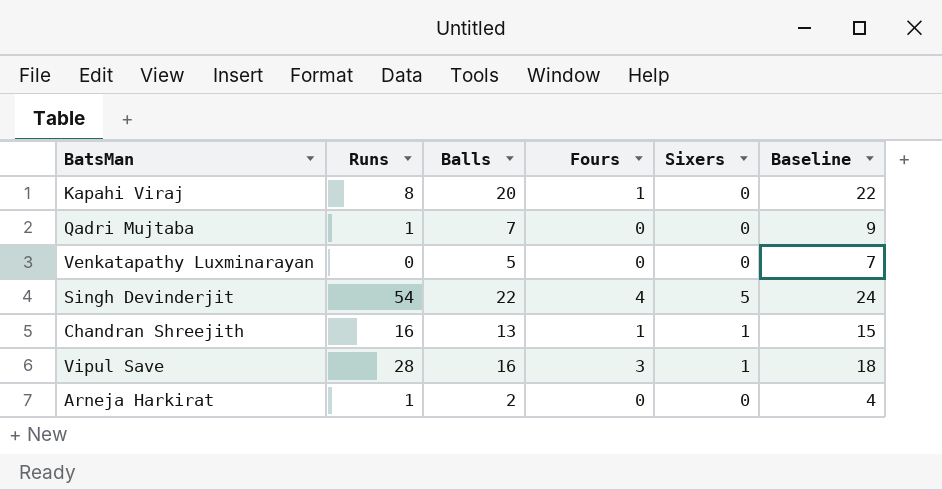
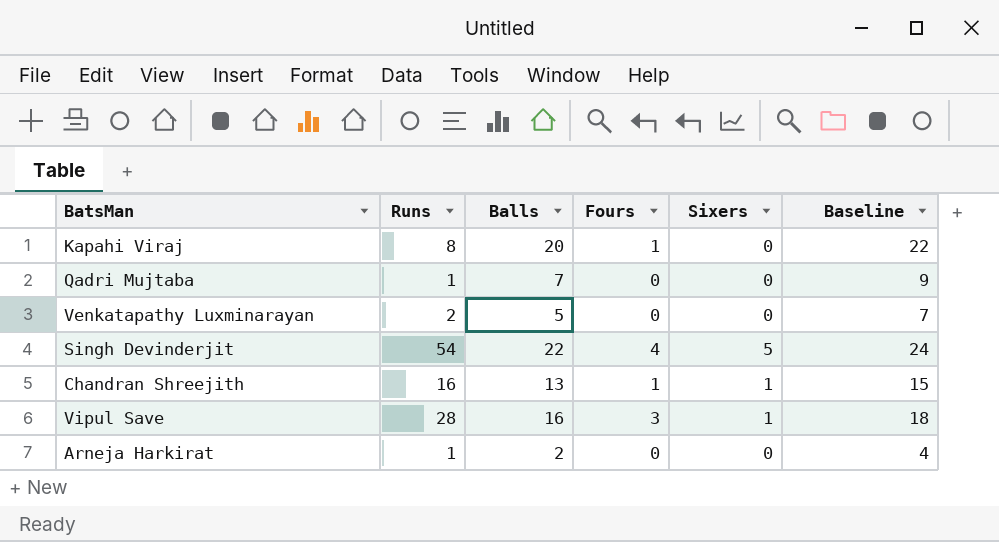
Venkatapathy Luxminarayan | Runs: 0 -> 2

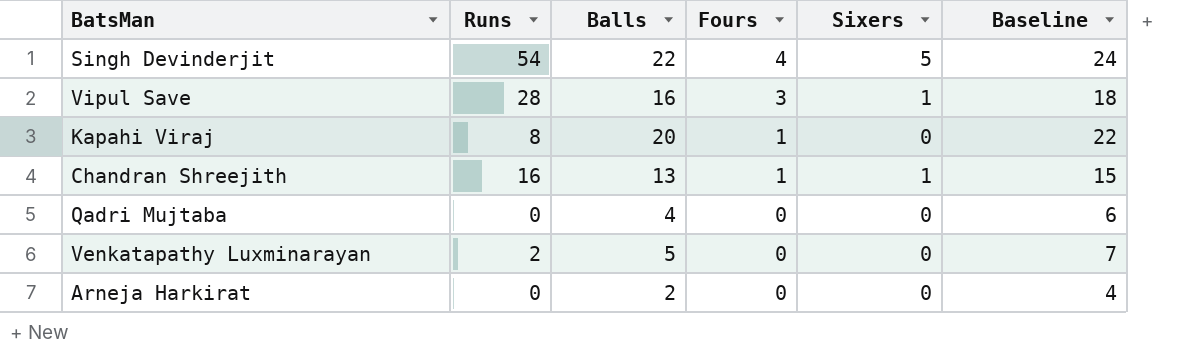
row order: none -> Fours descending
Qadri Mujtaba | Runs: 1 -> 0
Qadri Mujtaba | Balls: 7 -> 4
Qadri Mujtaba | Baseline: 9 -> 6
Arneja Harkirat | Runs: 1 -> 0

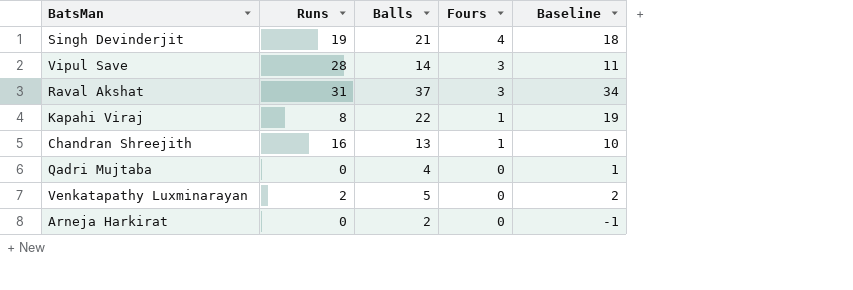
column Sixers | position: 5 -> none
column Baseline | formula: [Balls] + 2 -> [Balls] - 3
Singh Devinderjit | Runs: 54 -> 19
Singh Devinderjit | Balls: 22 -> 21
Vipul Save | Balls: 16 -> 14
row Raval Akshat: none -> 31 | 37 | 3 | 34
Kapahi Viraj | Balls: 20 -> 22

